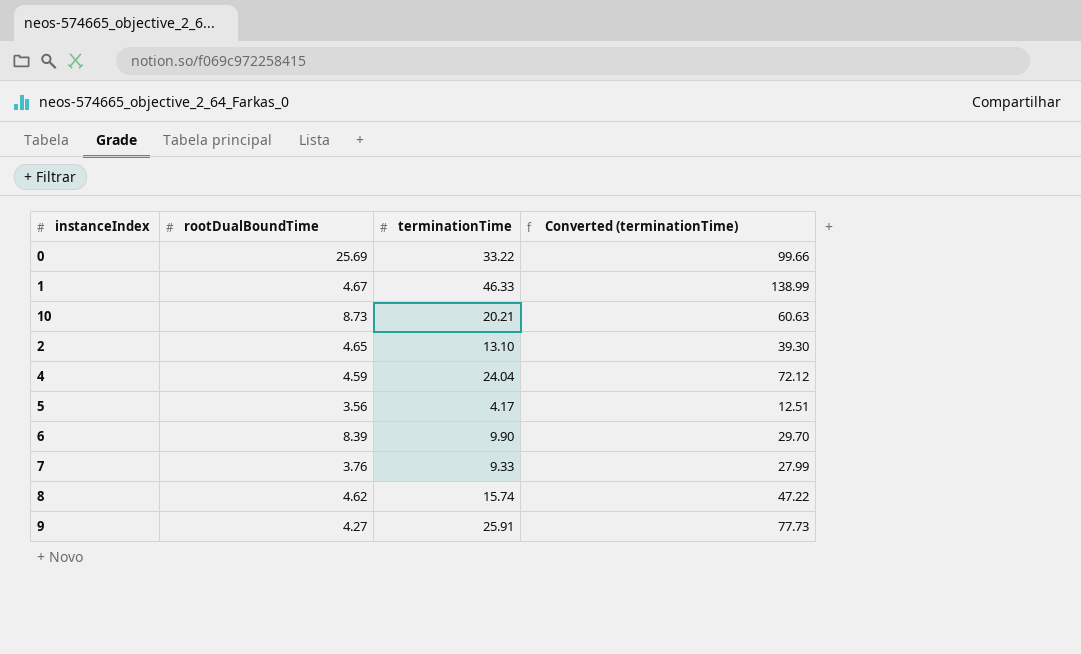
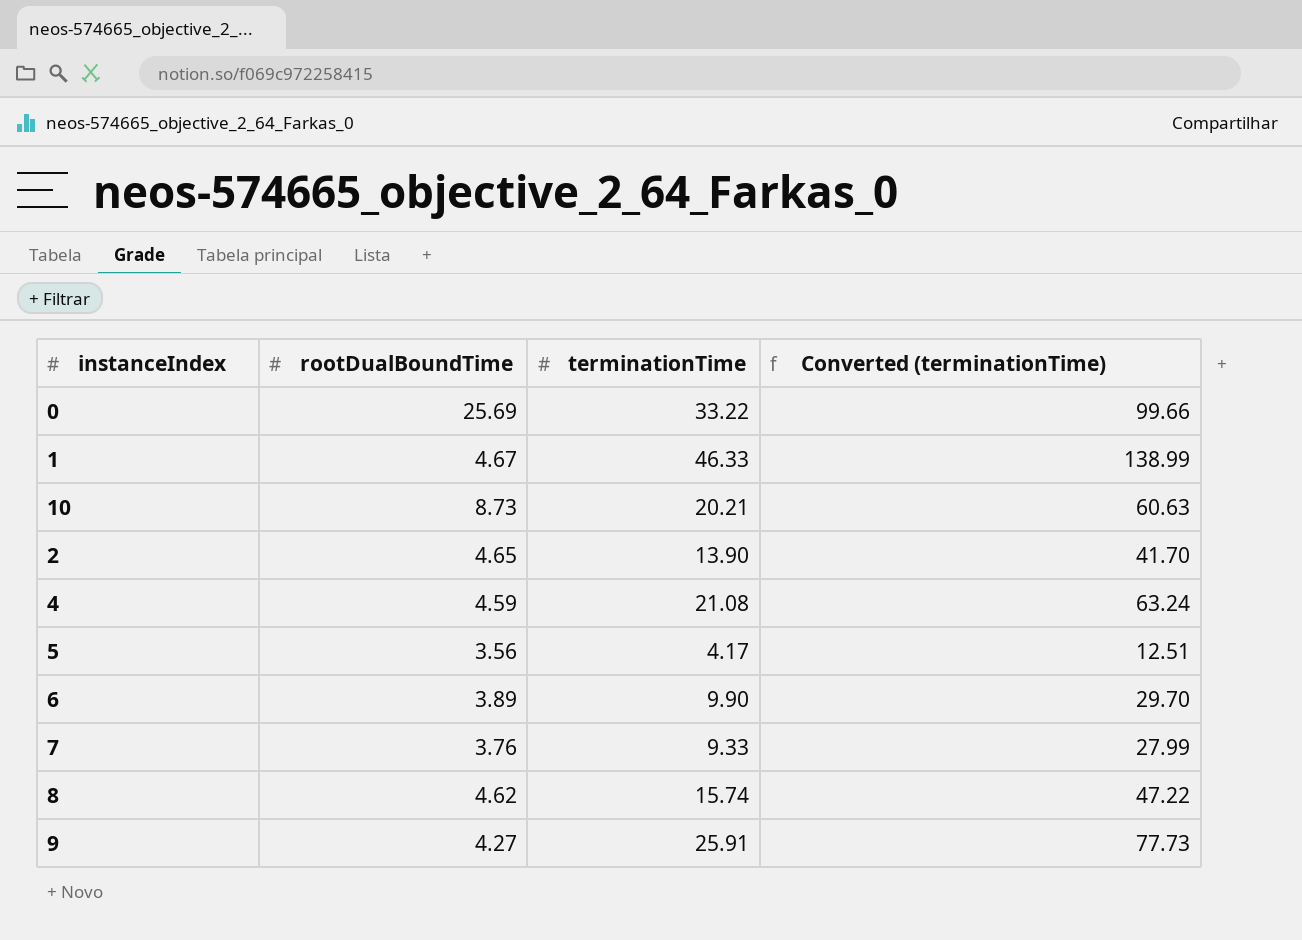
2 | terminationTime: 13.10 -> 13.90
2 | Converted (terminationTime): 39.30 -> 41.70
4 | terminationTime: 24.04 -> 21.08
4 | Converted (terminationTime): 72.12 -> 63.24
6 | rootDualBoundTime: 8.39 -> 3.89

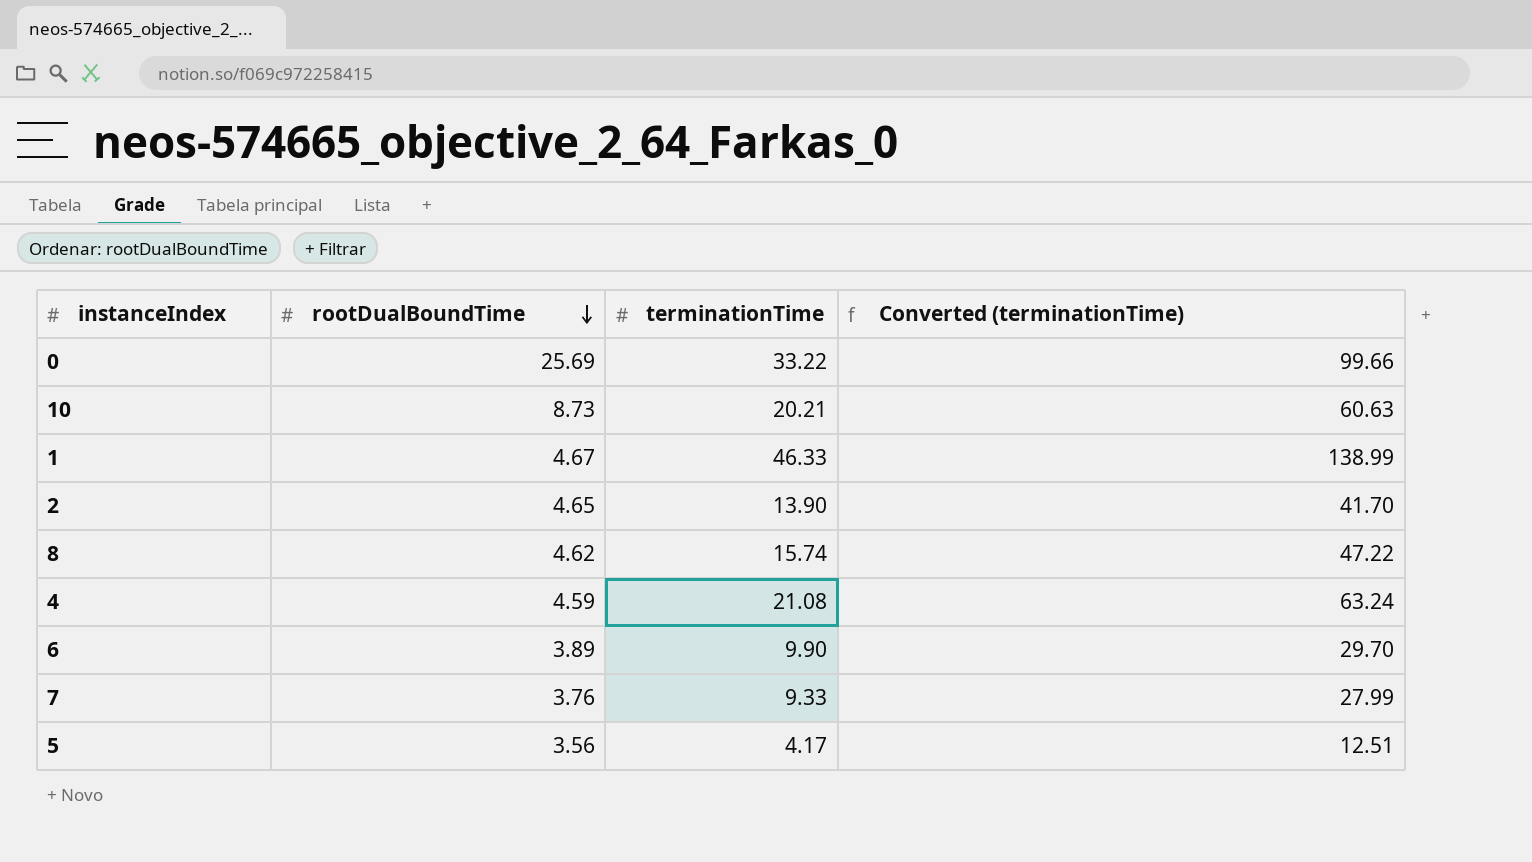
row order: none -> rootDualBoundTime descending
row 9: 4.27 | 25.91 | 77.73 -> none

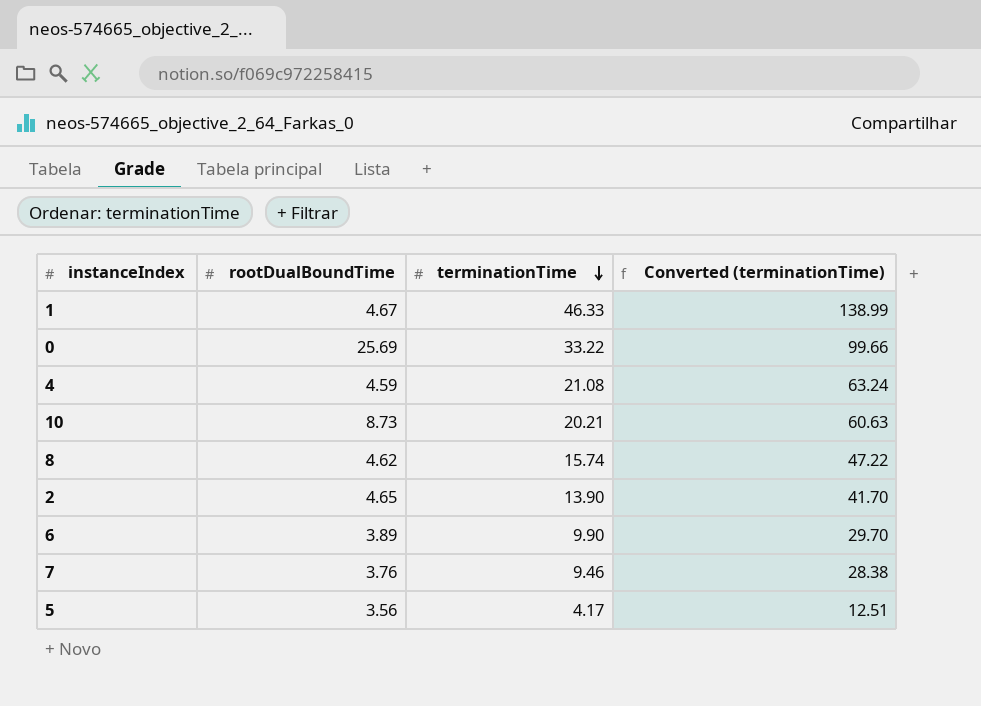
row order: rootDualBoundTime descending -> terminationTime descending
7 | terminationTime: 9.33 -> 9.46
7 | Converted (terminationTime): 27.99 -> 28.38

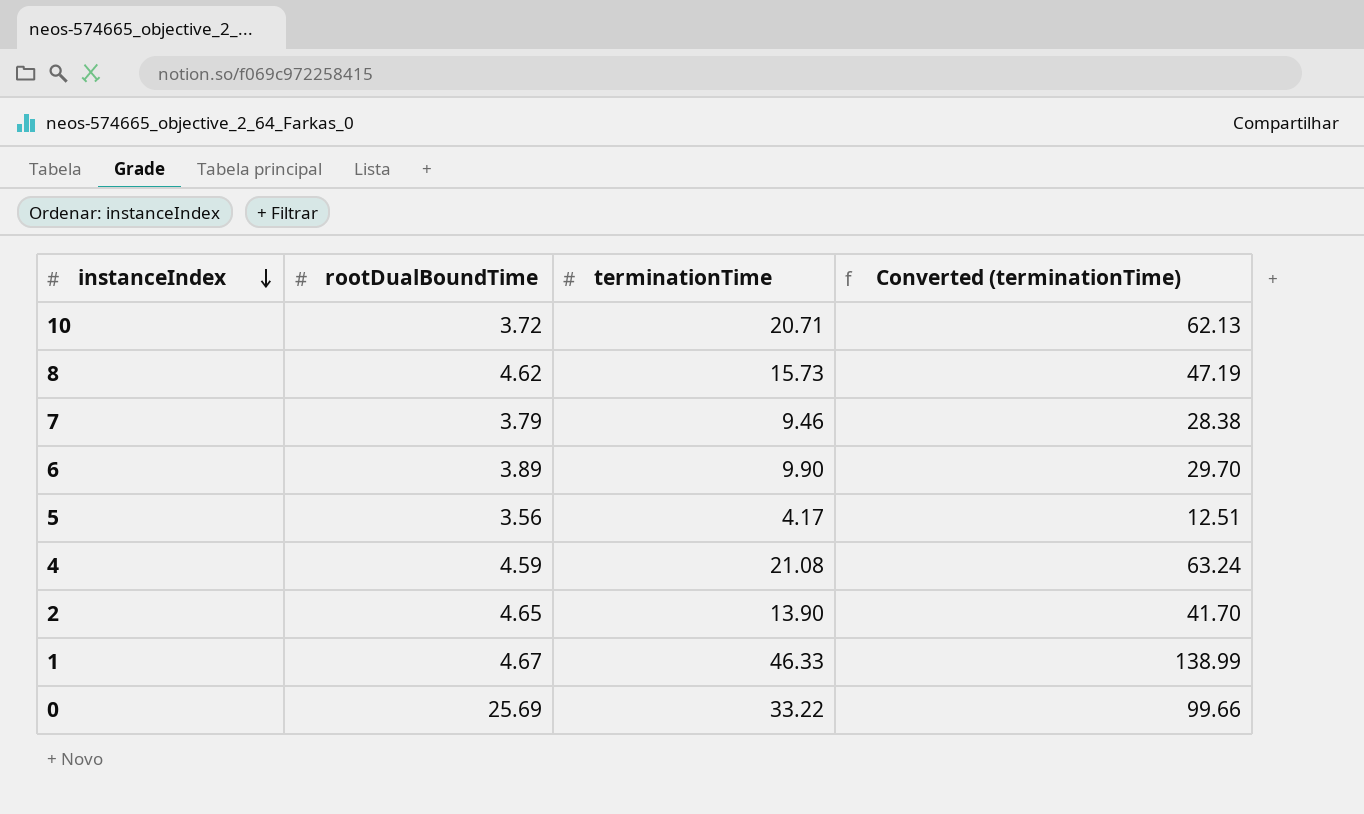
row order: terminationTime descending -> instanceIndex descending
10 | rootDualBoundTime: 8.73 -> 3.72
10 | terminationTime: 20.21 -> 20.71
10 | Converted (terminationTime): 60.63 -> 62.13
8 | terminationTime: 15.74 -> 15.73
8 | Converted (terminationTime): 47.22 -> 47.19
7 | rootDualBoundTime: 3.76 -> 3.79

